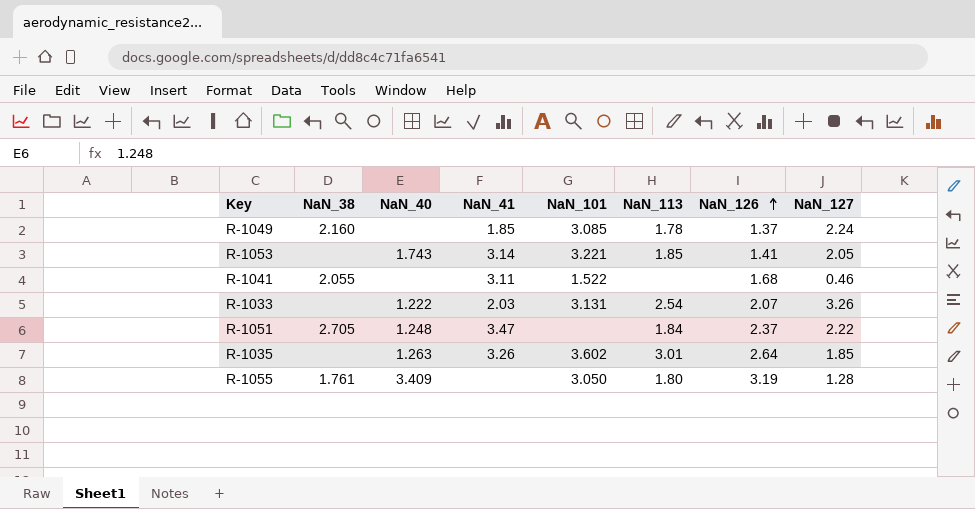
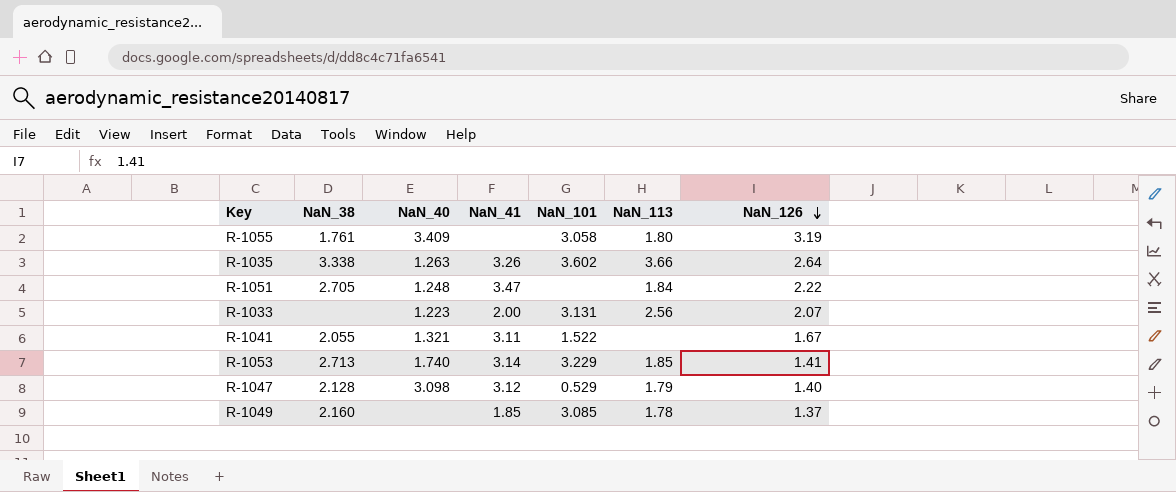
row order: NaN_126 ascending -> NaN_126 descending
column NaN_127 | position: 8 -> none
R-1055 | NaN_101: 3.050 -> 3.058
R-1035 | NaN_38: none -> 3.338
R-1035 | NaN_113: 3.01 -> 3.66
R-1051 | NaN_126: 2.37 -> 2.22
R-1033 | NaN_40: 1.222 -> 1.223
R-1033 | NaN_41: 2.03 -> 2.00
R-1033 | NaN_113: 2.54 -> 2.56
R-1041 | NaN_40: none -> 1.321
R-1041 | NaN_126: 1.68 -> 1.67
R-1053 | NaN_38: none -> 2.713
R-1053 | NaN_40: 1.743 -> 1.740
R-1053 | NaN_101: 3.221 -> 3.229
row R-1047: none -> 2.128 | 3.098 | 3.12 | 0.529 | 1.79 | 1.40

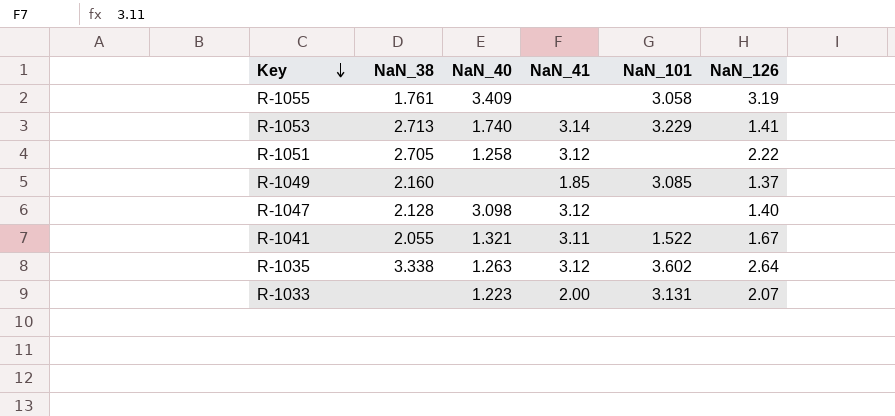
row order: NaN_126 descending -> Key descending
column NaN_113 | position: 6 -> none
R-1051 | NaN_40: 1.248 -> 1.258
R-1051 | NaN_41: 3.47 -> 3.12
R-1047 | NaN_101: 0.529 -> none
R-1035 | NaN_41: 3.26 -> 3.12

